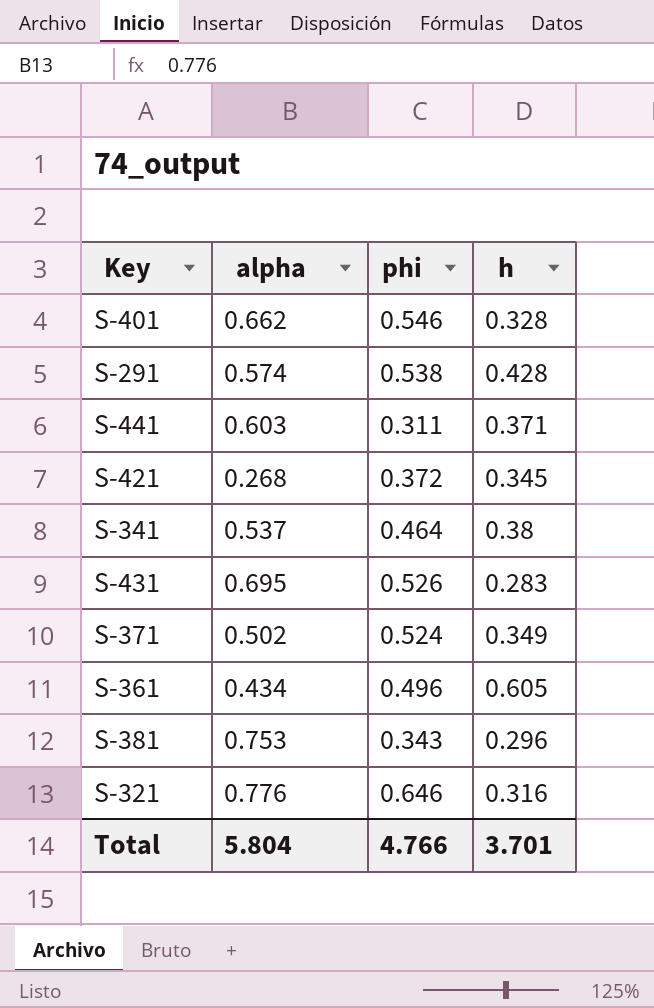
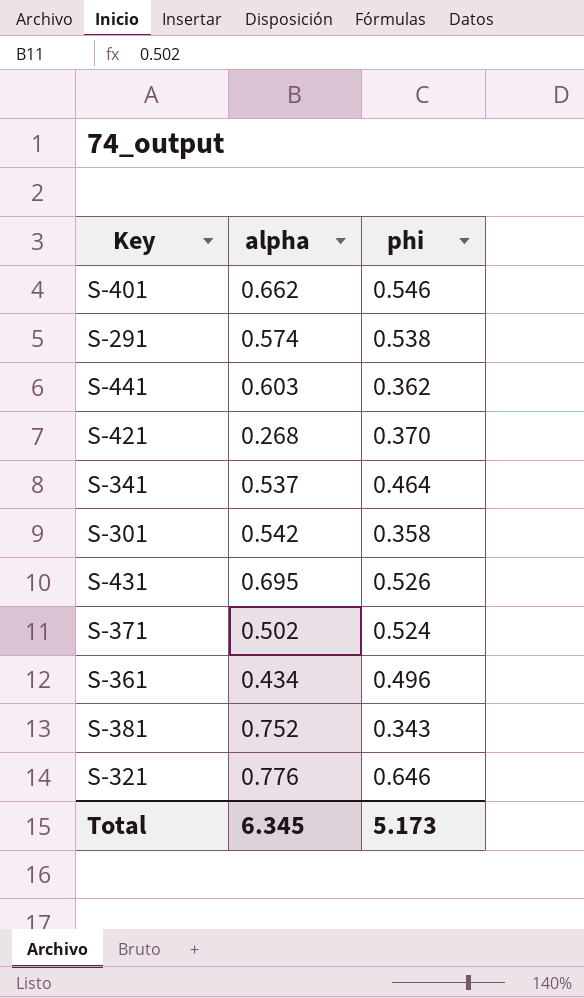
column h | position: 4 -> none
S-441 | phi: 0.311 -> 0.362
S-421 | phi: 0.372 -> 0.370
row S-301: none -> 0.542 | 0.358
S-381 | alpha: 0.753 -> 0.752
Total | alpha: 5.804 -> 6.345
Total | phi: 4.766 -> 5.173

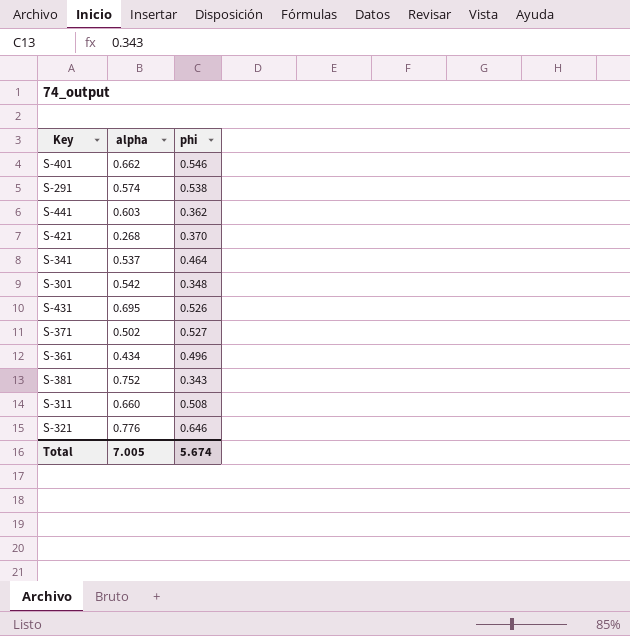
S-301 | phi: 0.358 -> 0.348
S-371 | phi: 0.524 -> 0.527
row S-311: none -> 0.660 | 0.508
Total | alpha: 6.345 -> 7.005
Total | phi: 5.173 -> 5.674

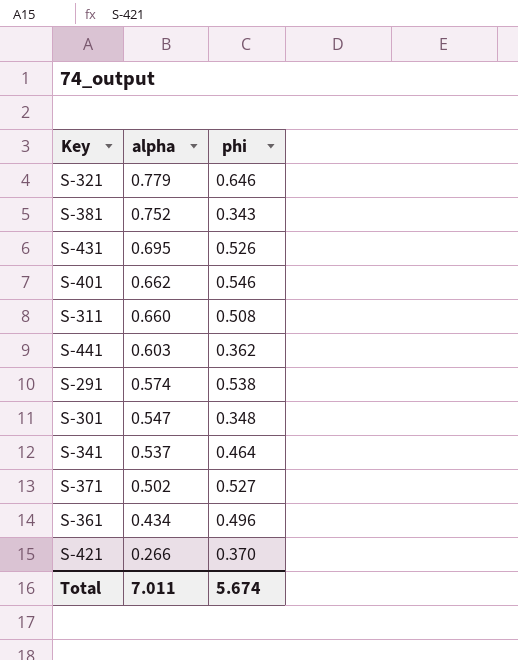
row order: none -> alpha descending
S-321 | alpha: 0.776 -> 0.779
S-301 | alpha: 0.542 -> 0.547
S-421 | alpha: 0.268 -> 0.266
Total | alpha: 7.005 -> 7.011

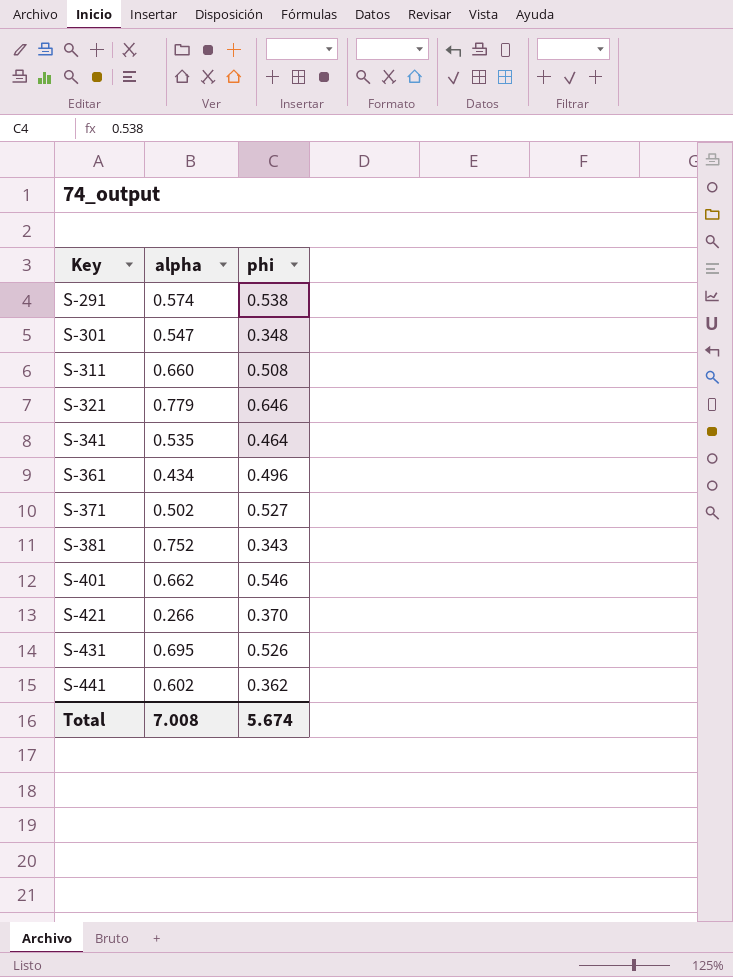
row order: alpha descending -> Key ascending
S-341 | alpha: 0.537 -> 0.535
S-441 | alpha: 0.603 -> 0.602
Total | alpha: 7.011 -> 7.008

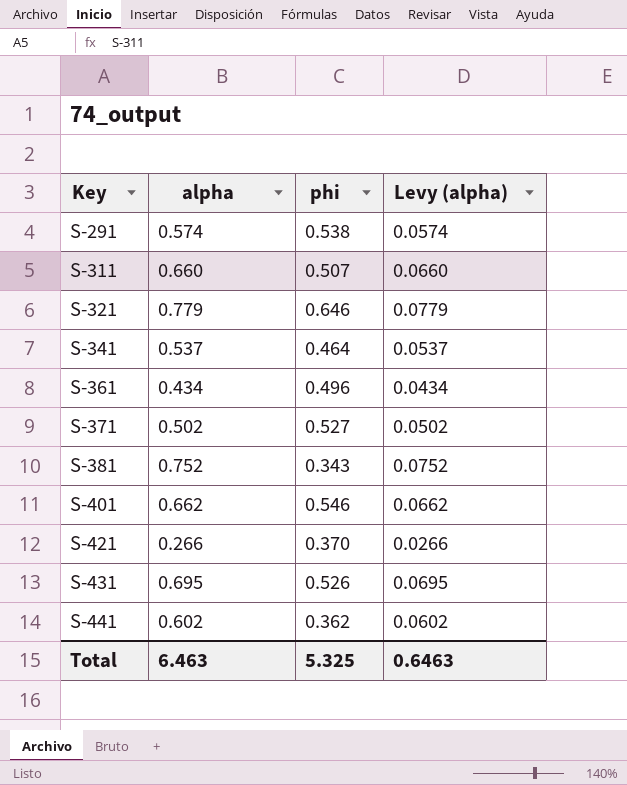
column Levy (alpha) | formula: none -> [alpha] * 0.1
row S-301: 0.547 | 0.348 -> none
S-311 | phi: 0.508 -> 0.507
S-341 | alpha: 0.535 -> 0.537
Total | alpha: 7.008 -> 6.463
Total | phi: 5.674 -> 5.325

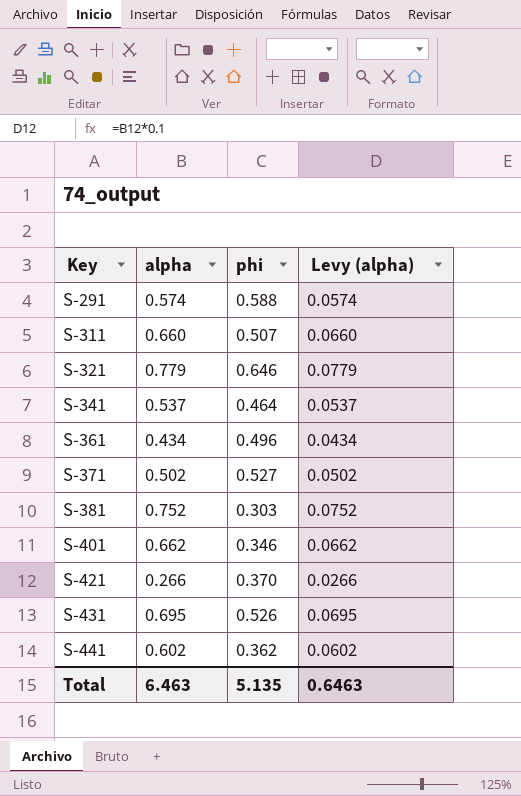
S-291 | phi: 0.538 -> 0.588
S-381 | phi: 0.343 -> 0.303
S-401 | phi: 0.546 -> 0.346
Total | phi: 5.325 -> 5.135

